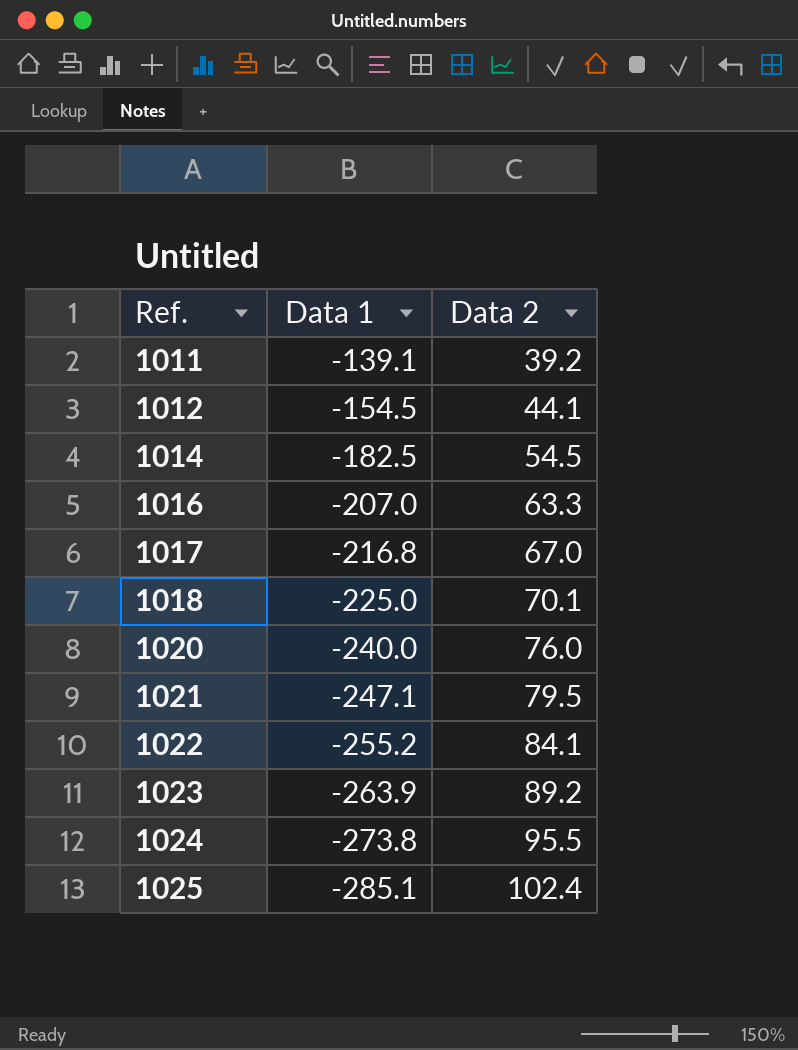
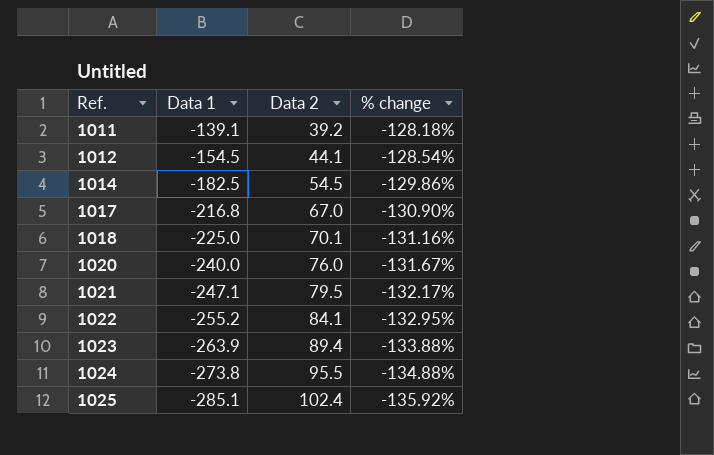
column % change | formula: none -> ([Data 2] - [Data 1]) / [Data 1]
row 1016: -207.0 | 63.3 -> none
1023 | Data 2: 89.2 -> 89.4

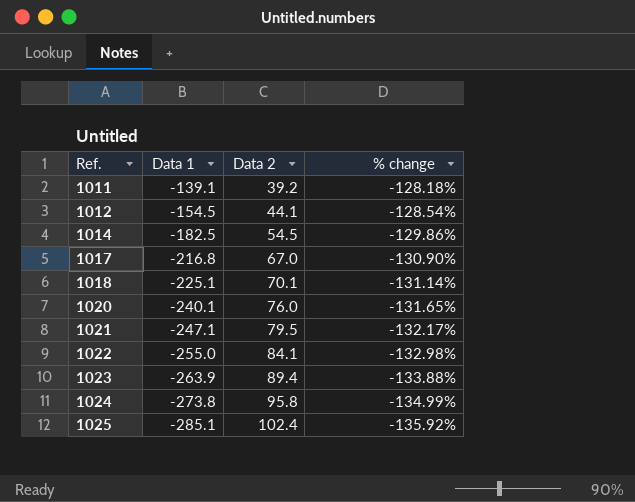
1018 | Data 1: -225.0 -> -225.1
1018 | % change: -131.16% -> -131.14%
1020 | Data 1: -240.0 -> -240.1
1020 | % change: -131.67% -> -131.65%
1022 | Data 1: -255.2 -> -255.0
1022 | % change: -132.95% -> -132.98%
1024 | Data 2: 95.5 -> 95.8
1024 | % change: -134.88% -> -134.99%

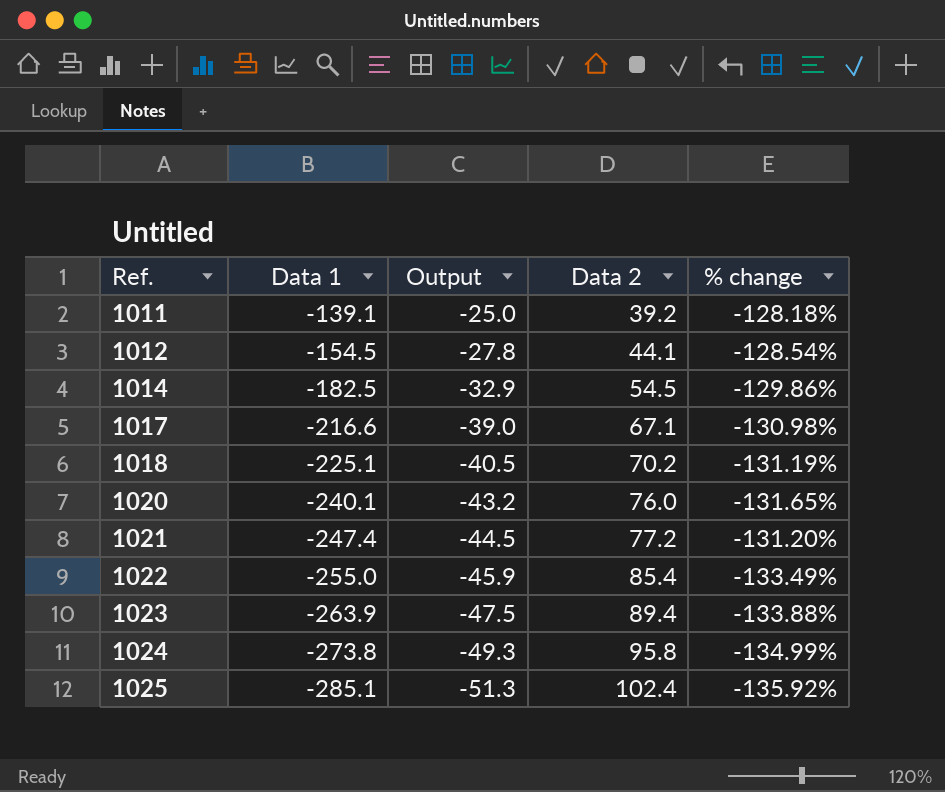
column Output | formula: none -> [Data 1] * 0.18
1017 | Data 1: -216.8 -> -216.6
1017 | Data 2: 67.0 -> 67.1
1017 | % change: -130.90% -> -130.98%
1018 | Data 2: 70.1 -> 70.2
1018 | % change: -131.14% -> -131.19%
1021 | Data 1: -247.1 -> -247.4
1021 | Data 2: 79.5 -> 77.2
1021 | % change: -132.17% -> -131.20%
1022 | Data 2: 84.1 -> 85.4
1022 | % change: -132.98% -> -133.49%

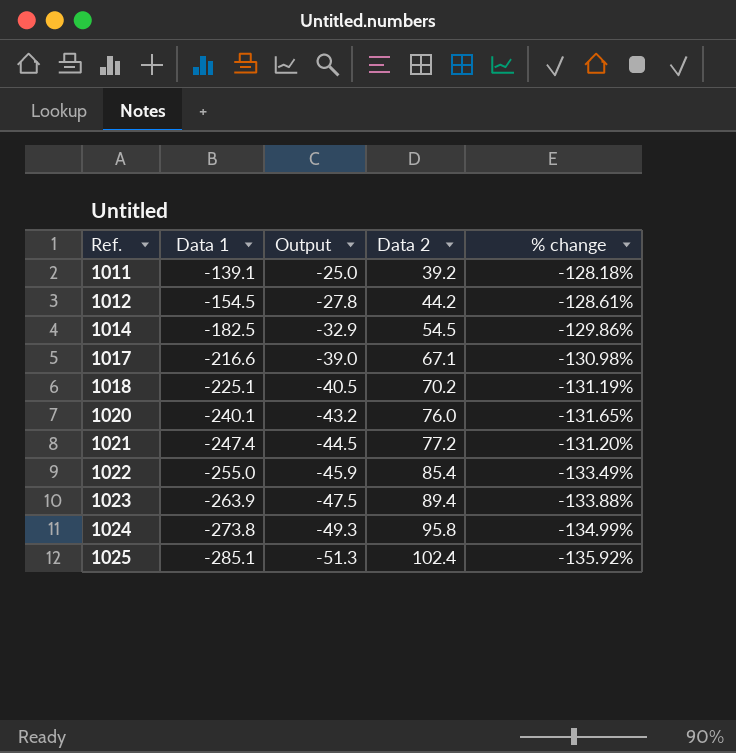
1012 | Data 2: 44.1 -> 44.2
1012 | % change: -128.54% -> -128.61%

